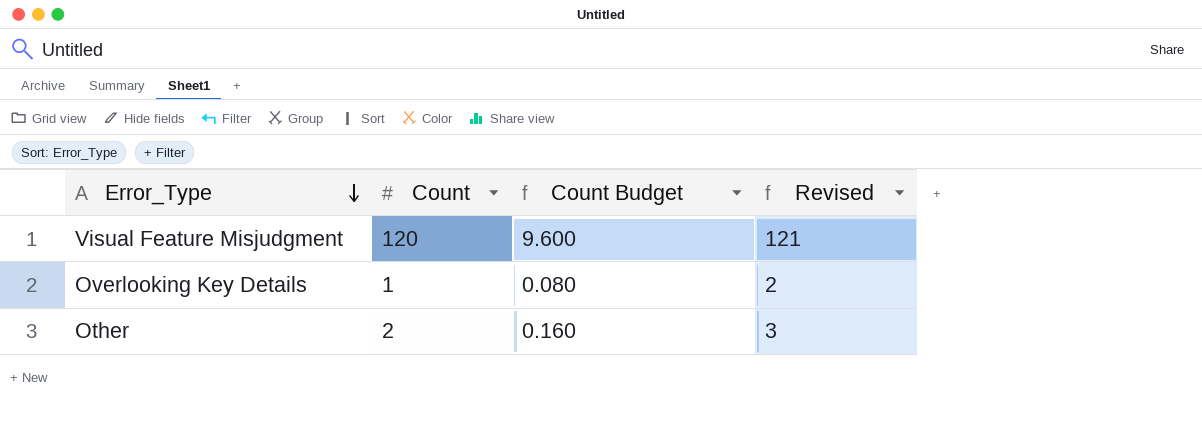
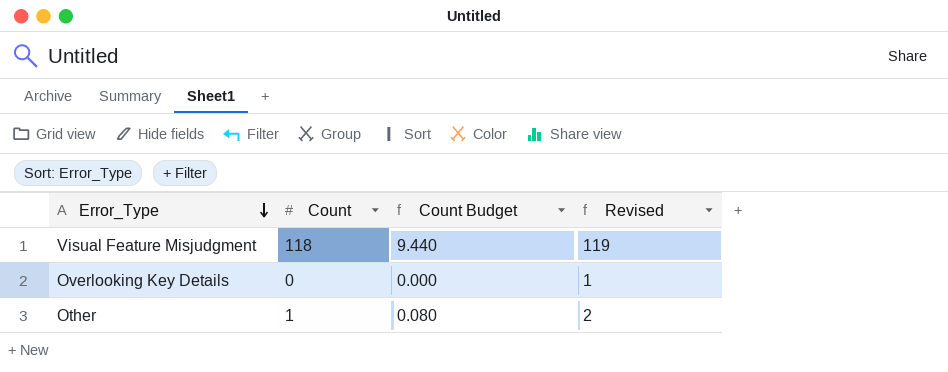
Visual Feature Misjudgment | Count: 120 -> 118
Visual Feature Misjudgment | Count Budget: 9.600 -> 9.440
Visual Feature Misjudgment | Revised: 121 -> 119
Overlooking Key Details | Count: 1 -> 0
Overlooking Key Details | Count Budget: 0.080 -> 0.000
Overlooking Key Details | Revised: 2 -> 1
Other | Count: 2 -> 1
Other | Count Budget: 0.160 -> 0.080
Other | Revised: 3 -> 2

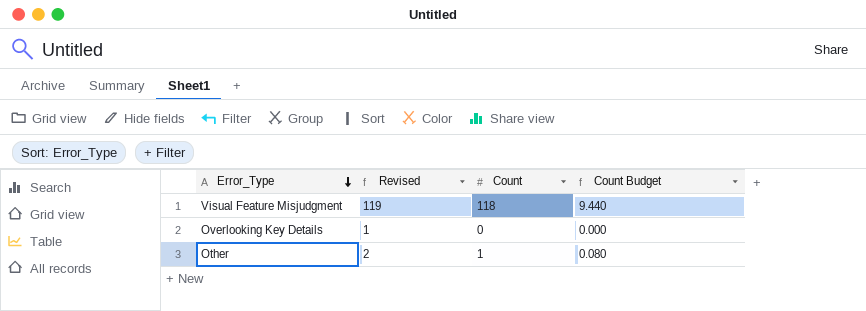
column Revised | position: 4 -> 2

